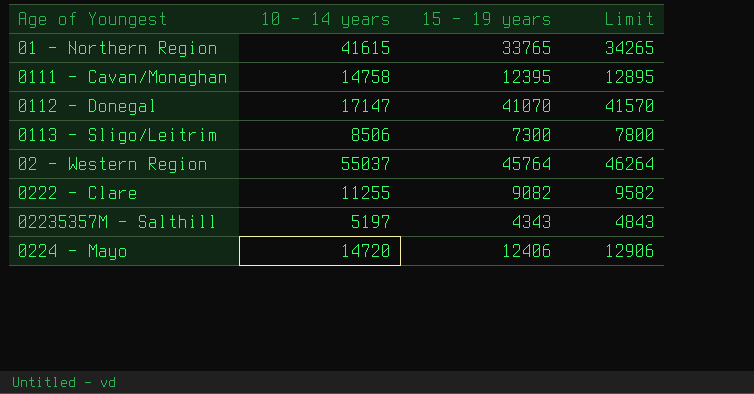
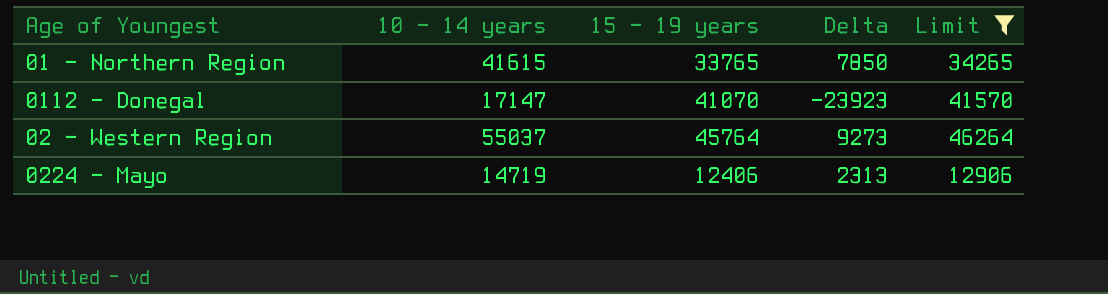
filter: none -> Limit >= 12906
column Delta | formula: none -> [10 - 14 years] - [15 - 19 years]
0224 - Mayo | 10 - 14 years: 14720 -> 14719

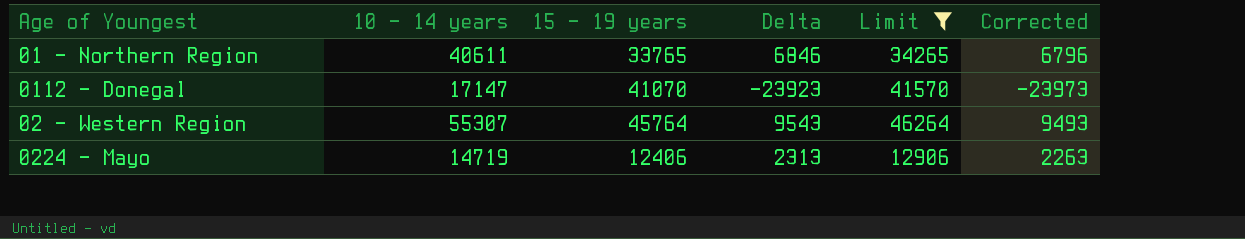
column Corrected | formula: none -> [Delta] - 50
01 - Northern Region | 10 - 14 years: 41615 -> 40611
01 - Northern Region | Delta: 7850 -> 6846
02 - Western Region | 10 - 14 years: 55037 -> 55307
02 - Western Region | Delta: 9273 -> 9543

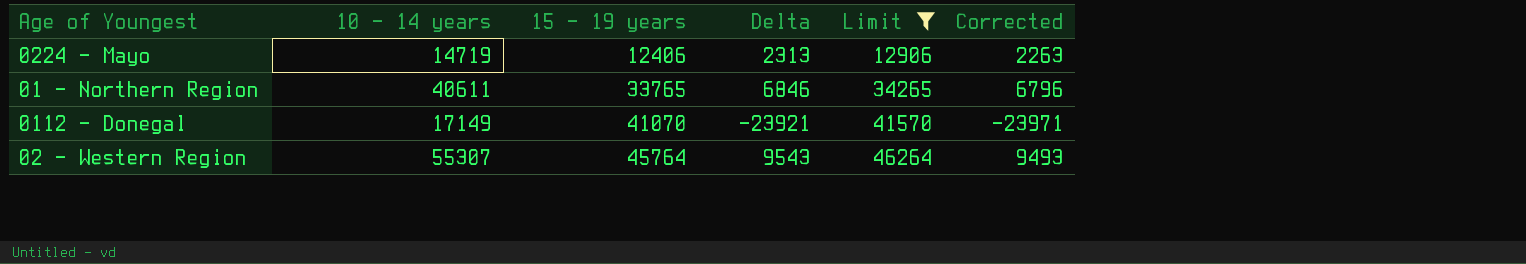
row order: none -> 15 - 19 years ascending
0112 - Donegal | 10 - 14 years: 17147 -> 17149
0112 - Donegal | Delta: -23923 -> -23921
0112 - Donegal | Corrected: -23973 -> -23971

